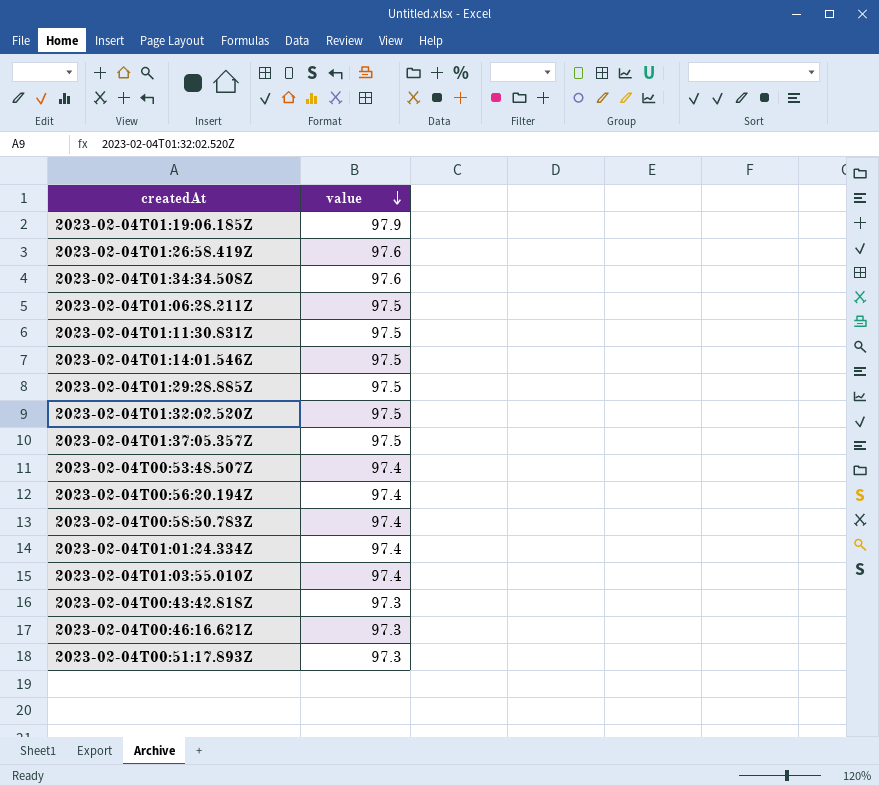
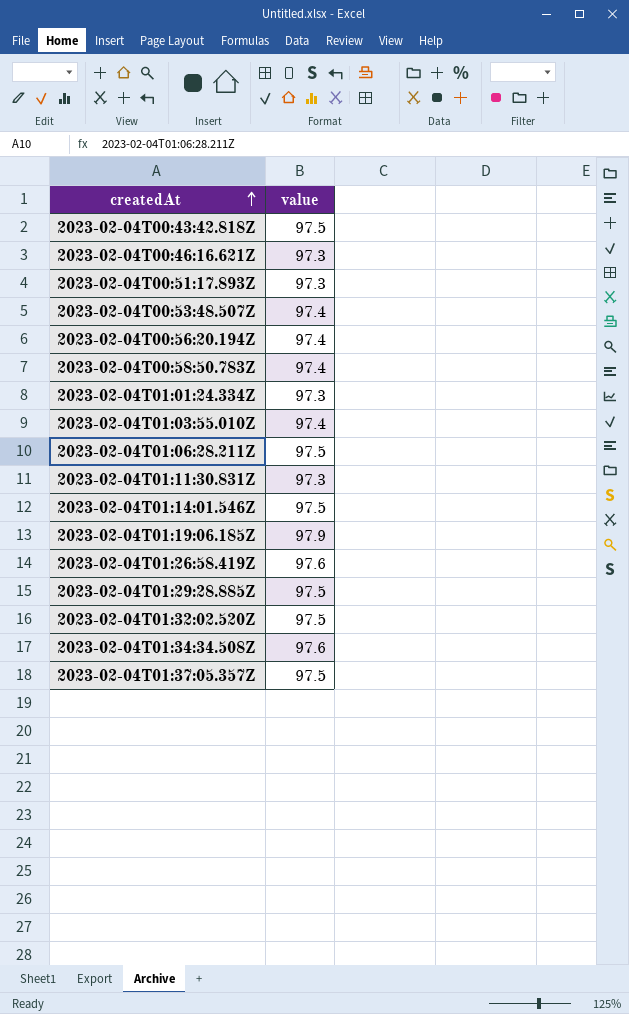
row order: value descending -> createdAt ascending
2023-02-04T00:43:42.818Z | value: 97.3 -> 97.5
2023-02-04T01:01:24.334Z | value: 97.4 -> 97.3
2023-02-04T01:11:30.831Z | value: 97.5 -> 97.3

